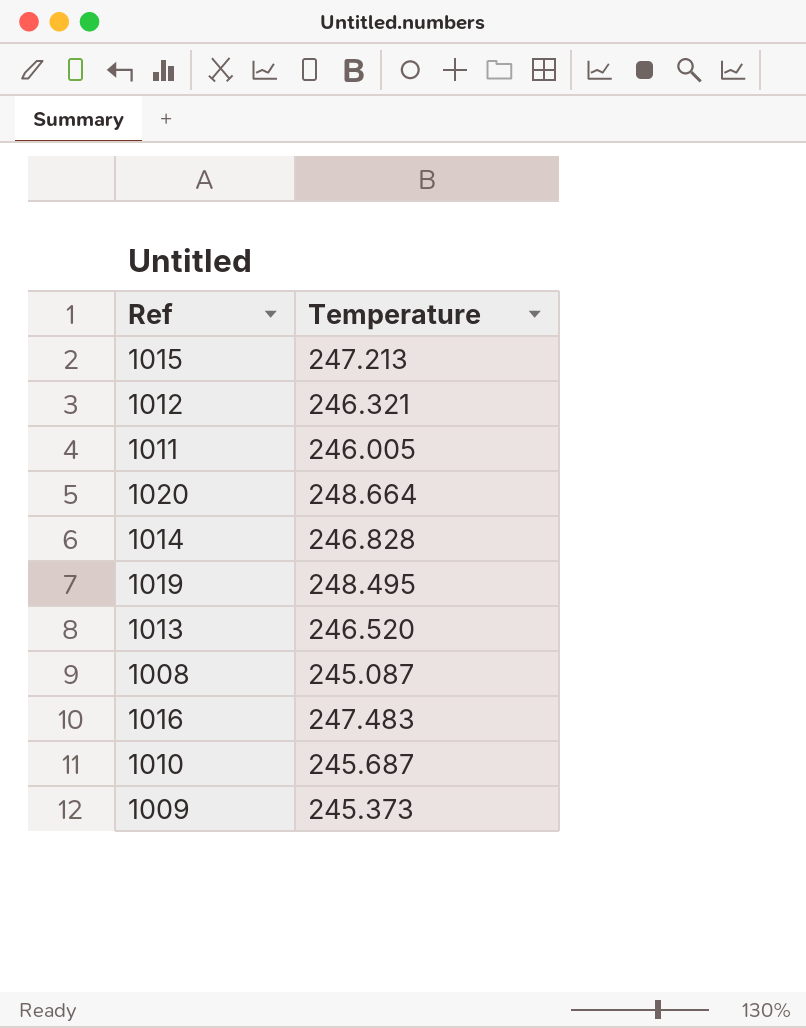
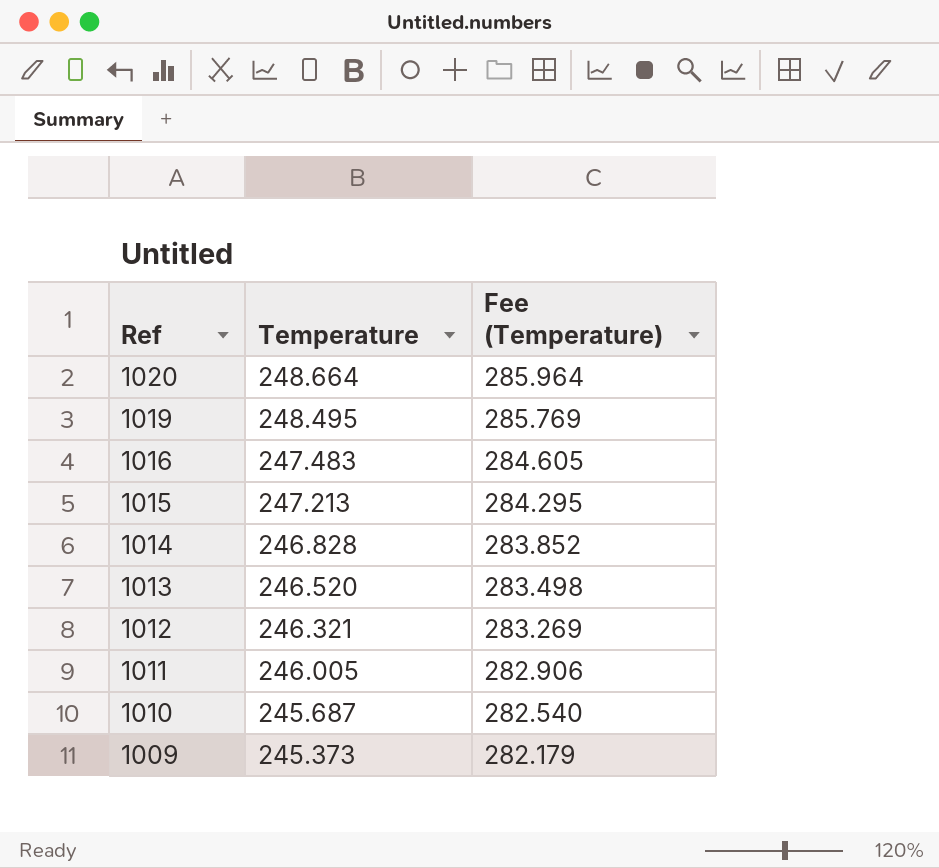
row order: none -> Ref descending
column Fee (Temperature) | formula: none -> [Temperature] * 1.15
row 1008: 245.087 -> none

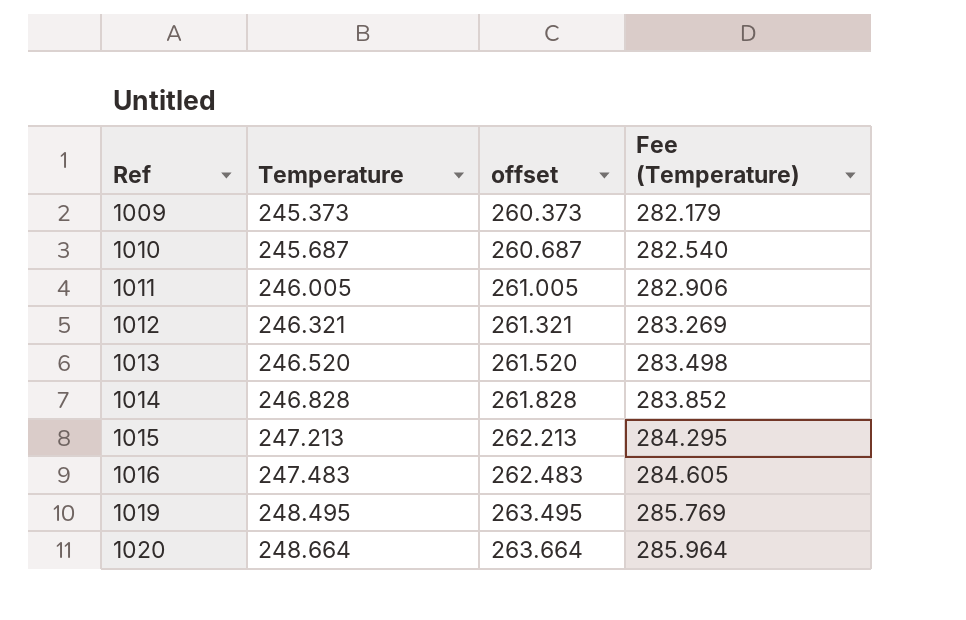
row order: Ref descending -> Ref ascending
column offset | formula: none -> [Temperature] + 15

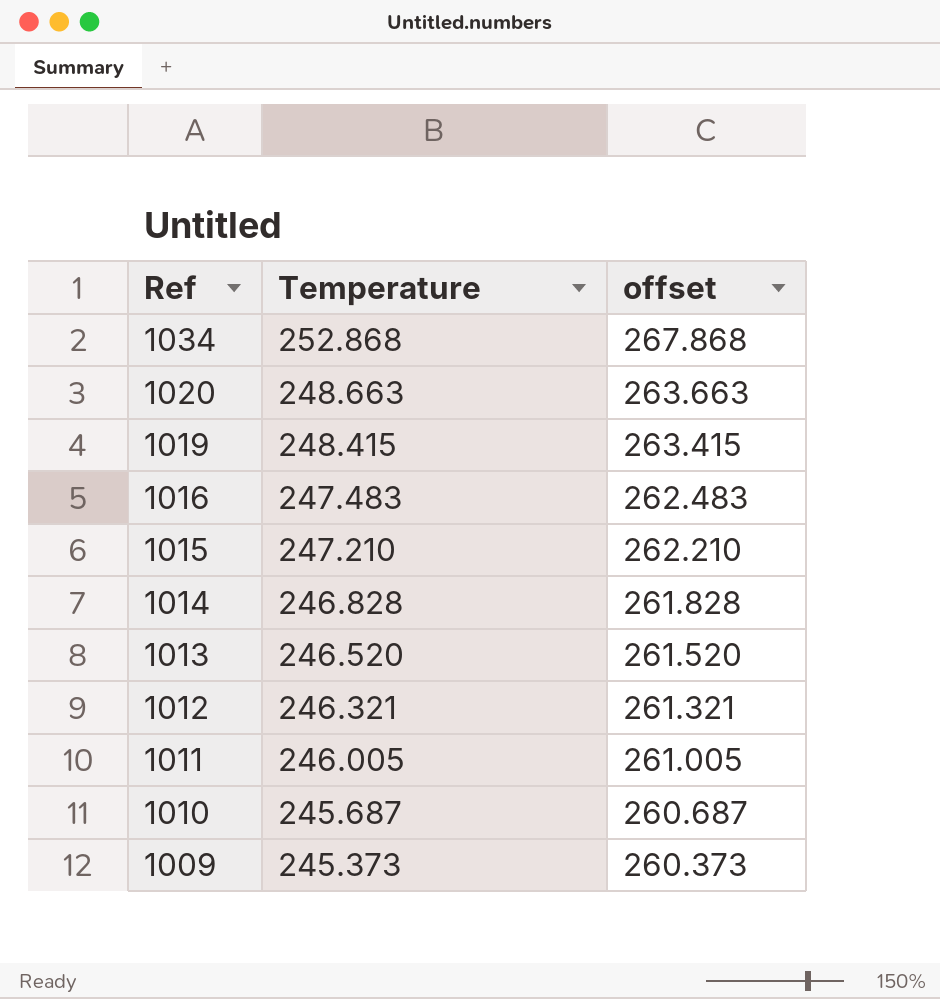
row order: Ref ascending -> Ref descending
column Fee (Temperature) | formula: [Temperature] * 1.15 -> none
row 1034: none -> 252.868 | 267.868
1020 | Temperature: 248.664 -> 248.663
1020 | offset: 263.664 -> 263.663
1019 | Temperature: 248.495 -> 248.415
1019 | offset: 263.495 -> 263.415
1015 | Temperature: 247.213 -> 247.210
1015 | offset: 262.213 -> 262.210

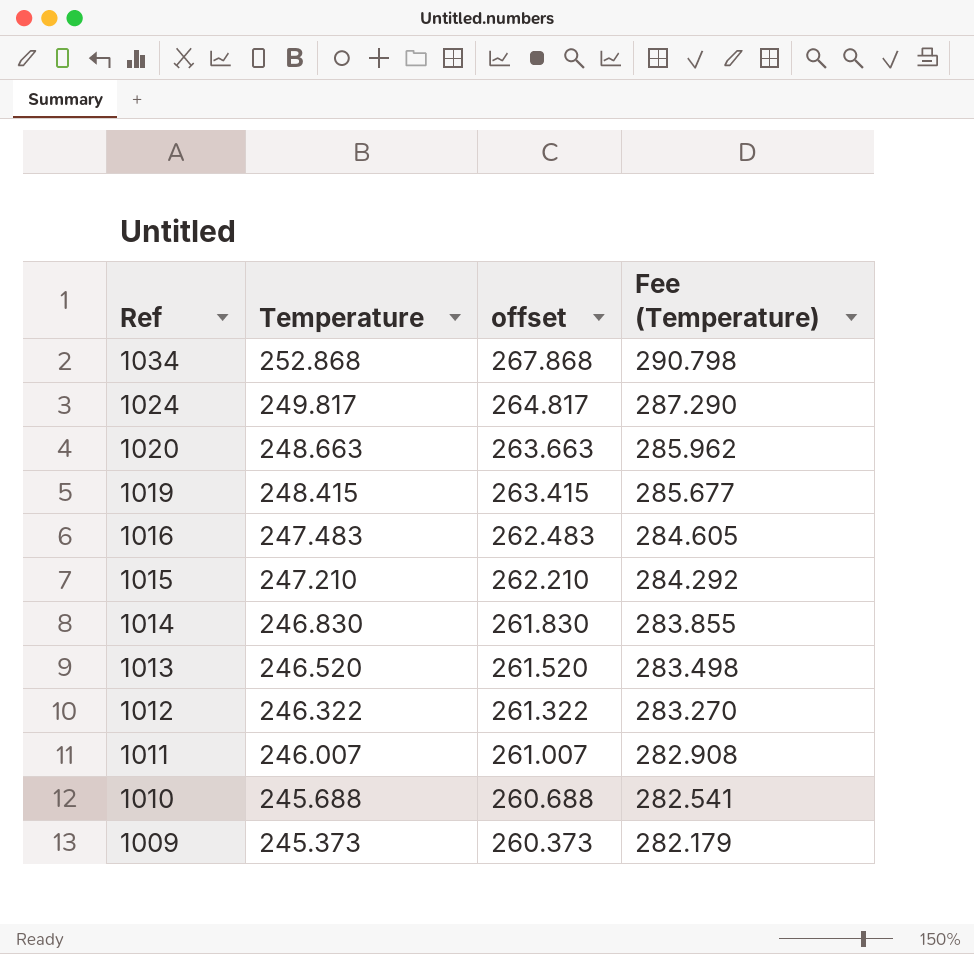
column Fee (Temperature) | formula: none -> [Temperature] * 1.15
row 1024: none -> 249.817 | 264.817 | 287.290
1014 | Temperature: 246.828 -> 246.830
1014 | offset: 261.828 -> 261.830
1012 | Temperature: 246.321 -> 246.322
1012 | offset: 261.321 -> 261.322
1011 | Temperature: 246.005 -> 246.007
1011 | offset: 261.005 -> 261.007
1010 | Temperature: 245.687 -> 245.688
1010 | offset: 260.687 -> 260.688

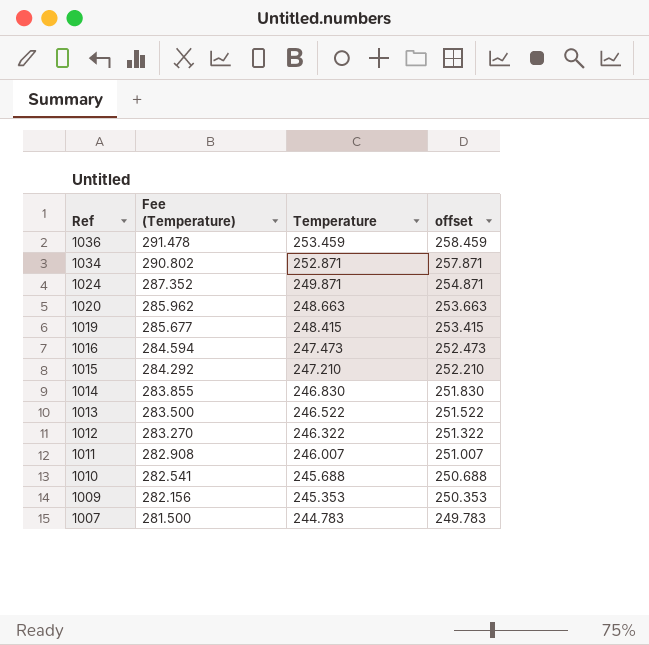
column Fee (Temperature) | position: 4 -> 2
column offset | formula: [Temperature] + 15 -> [Temperature] + 5
row 1036: none -> 291.478 | 253.459 | 258.459
1034 | Fee (Temperature): 290.798 -> 290.802
1034 | Temperature: 252.868 -> 252.871
1024 | Fee (Temperature): 287.290 -> 287.352
1024 | Temperature: 249.817 -> 249.871
1016 | Fee (Temperature): 284.605 -> 284.594
1016 | Temperature: 247.483 -> 247.473
1013 | Fee (Temperature): 283.498 -> 283.500
1013 | Temperature: 246.520 -> 246.522
1009 | Fee (Temperature): 282.179 -> 282.156
1009 | Temperature: 245.373 -> 245.353
row 1007: none -> 281.500 | 244.783 | 249.783

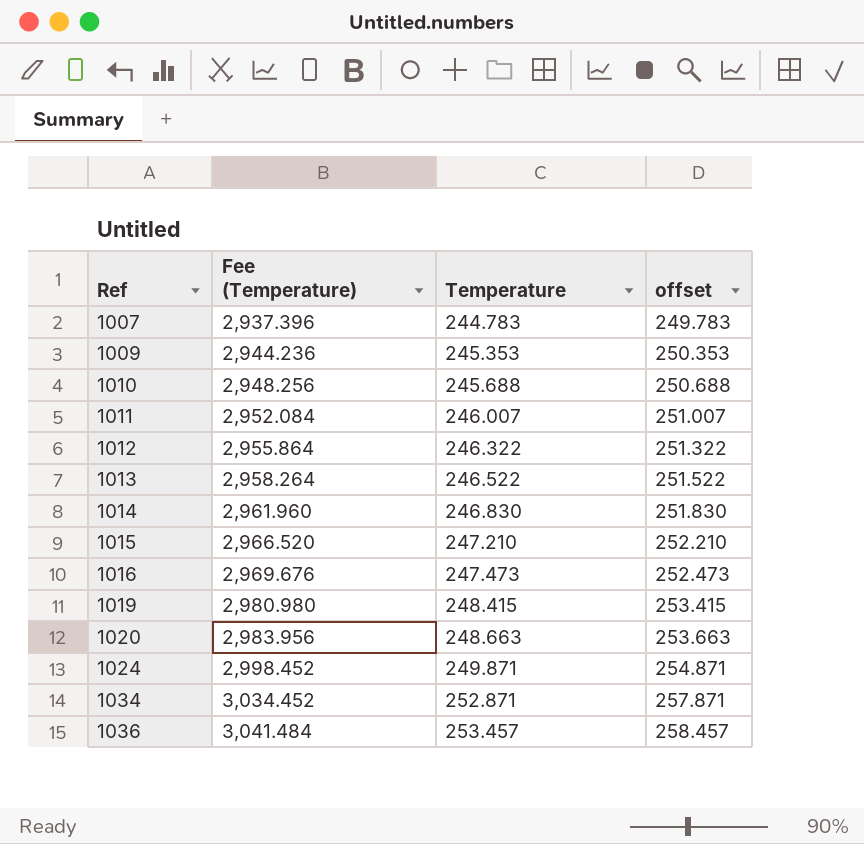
row order: Ref descending -> Ref ascending
column Fee (Temperature) | formula: [Temperature] * 1.15 -> [Temperature] * 12
1036 | Temperature: 253.459 -> 253.457
1036 | offset: 258.459 -> 258.457

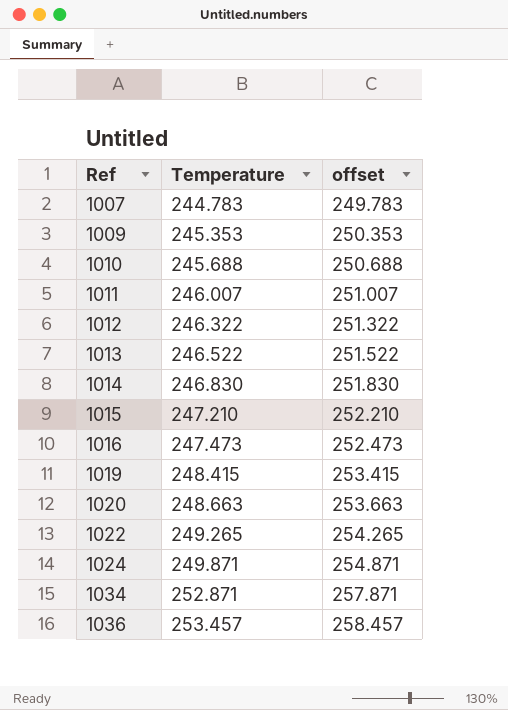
column Fee (Temperature) | formula: [Temperature] * 12 -> none
row 1022: none -> 249.265 | 254.265

